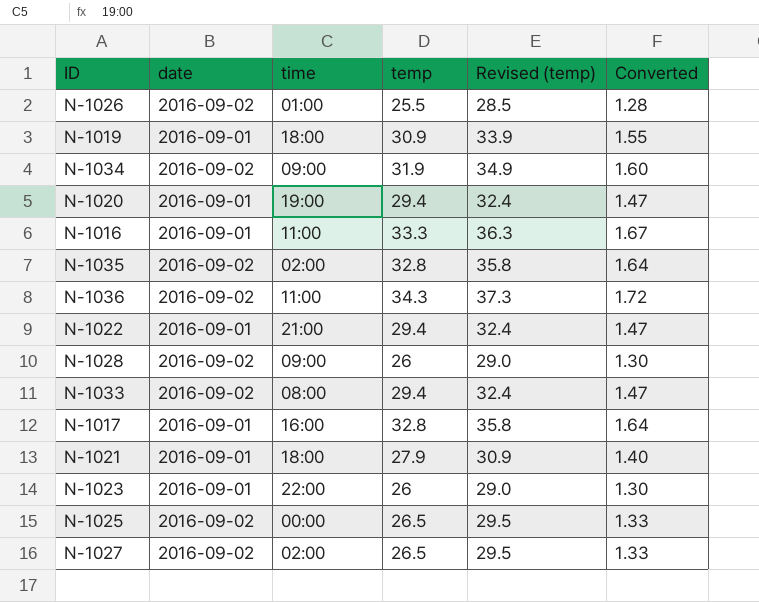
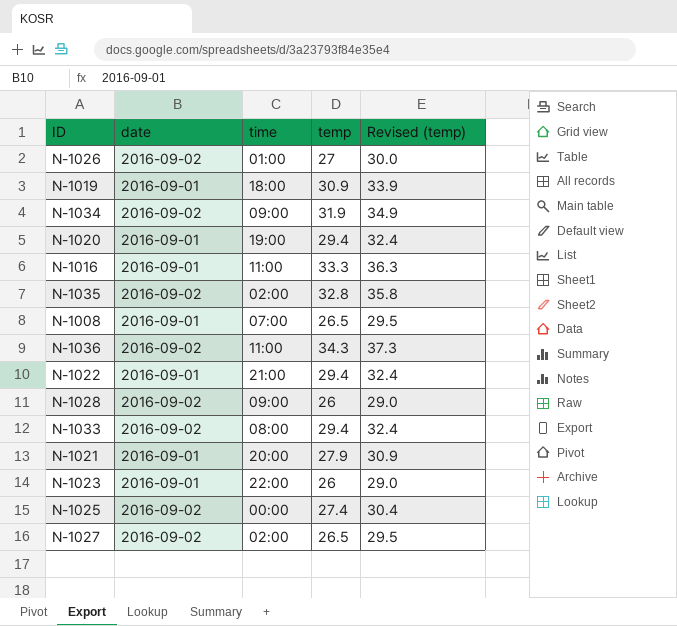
column Converted | formula: [temp] * 0.05 -> none
row N-1017: 2016-09-01 | 16:00 | 32.8 | 35.8 | 1.64 -> none
N-1026 | temp: 25.5 -> 27
N-1026 | Revised (temp): 28.5 -> 30.0
row N-1008: none -> 2016-09-01 | 07:00 | 26.5 | 29.5
N-1021 | time: 18:00 -> 20:00
N-1025 | temp: 26.5 -> 27.4
N-1025 | Revised (temp): 29.5 -> 30.4

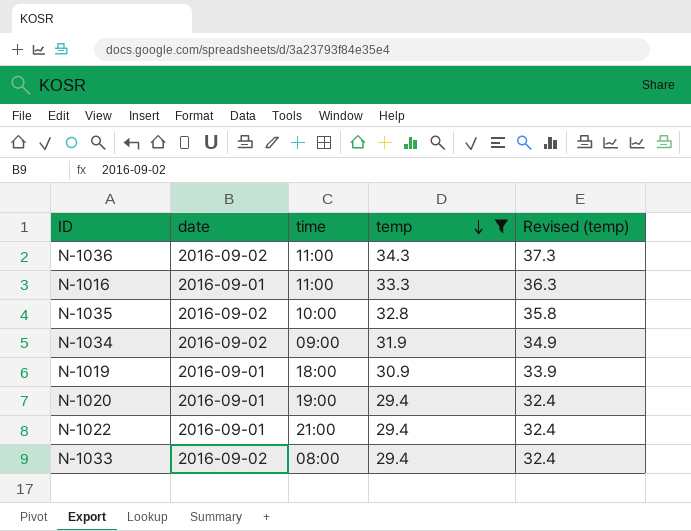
filter: none -> temp >= 29.4
row order: none -> temp descending
N-1035 | time: 02:00 -> 10:00

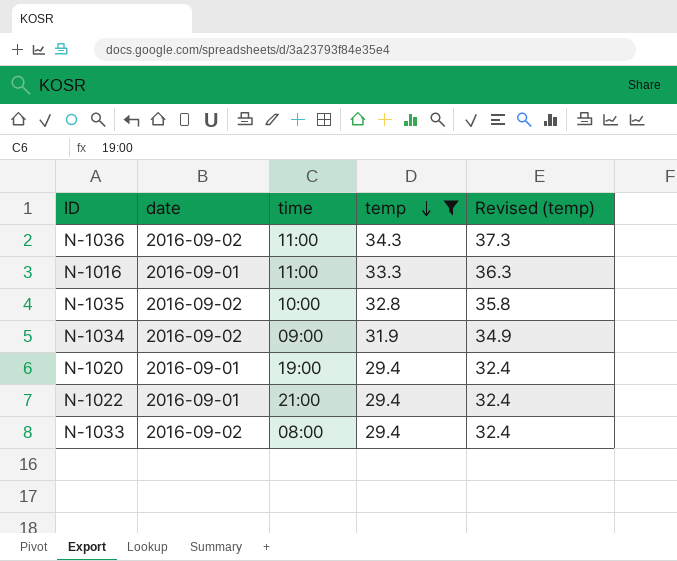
row N-1019: 2016-09-01 | 18:00 | 30.9 | 33.9 -> none

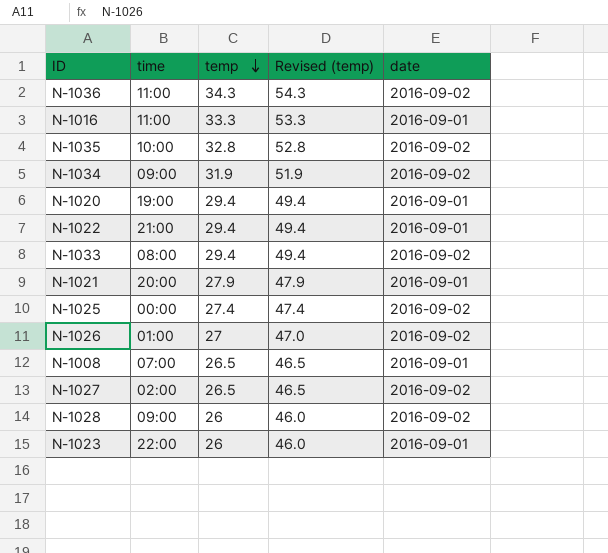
filter: temp >= 29.4 -> none
column Revised (temp) | formula: [temp] + 3 -> [temp] + 20
column date | position: 2 -> 5

